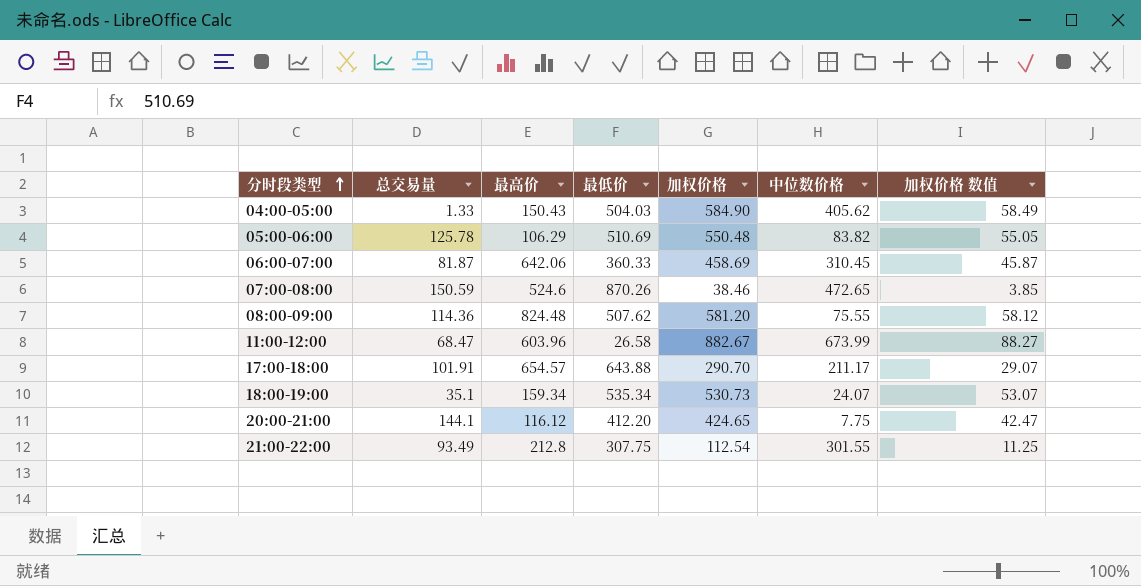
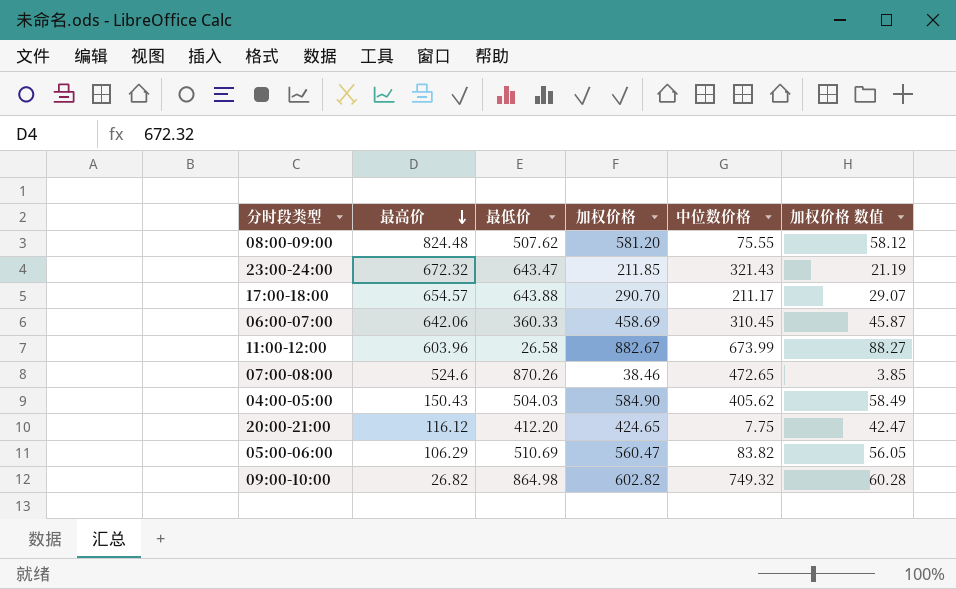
row order: 分时段类型 ascending -> 最高价 descending
column 总交易量 | position: 2 -> none
row 18:00-19:00: 35.1 | 159.34 | 535.34 | 530.73 | 24.07 | 53.07 -> none
row 21:00-22:00: 93.49 | 212.8 | 307.75 | 112.54 | 301.55 | 11.25 -> none
row 23:00-24:00: none -> 672.32 | 643.47 | 211.85 | 321.43 | 21.19
05:00-06:00 | 加权价格: 550.48 -> 560.47
05:00-06:00 | 加权价格 数值: 55.05 -> 56.05
row 09:00-10:00: none -> 26.82 | 864.98 | 602.82 | 749.32 | 60.28

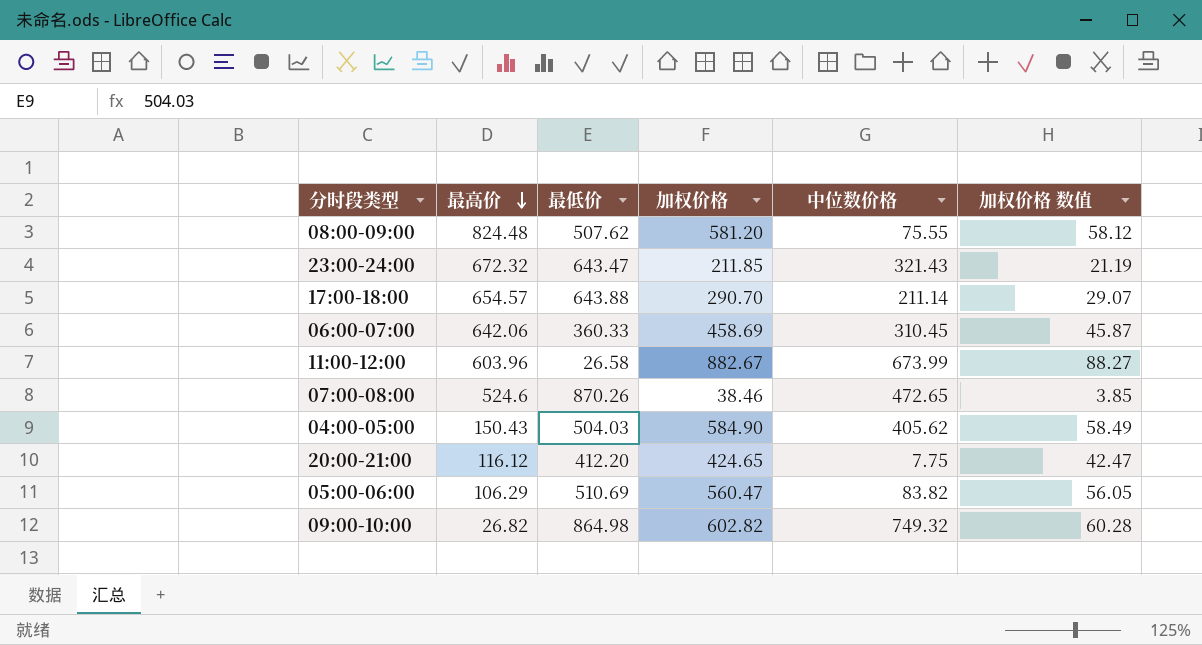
17:00-18:00 | 中位数价格: 211.17 -> 211.14

